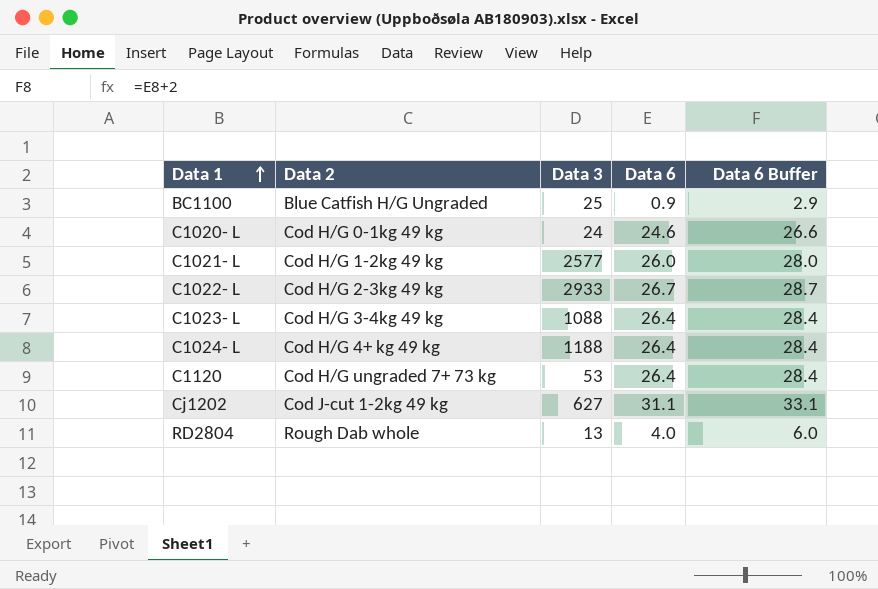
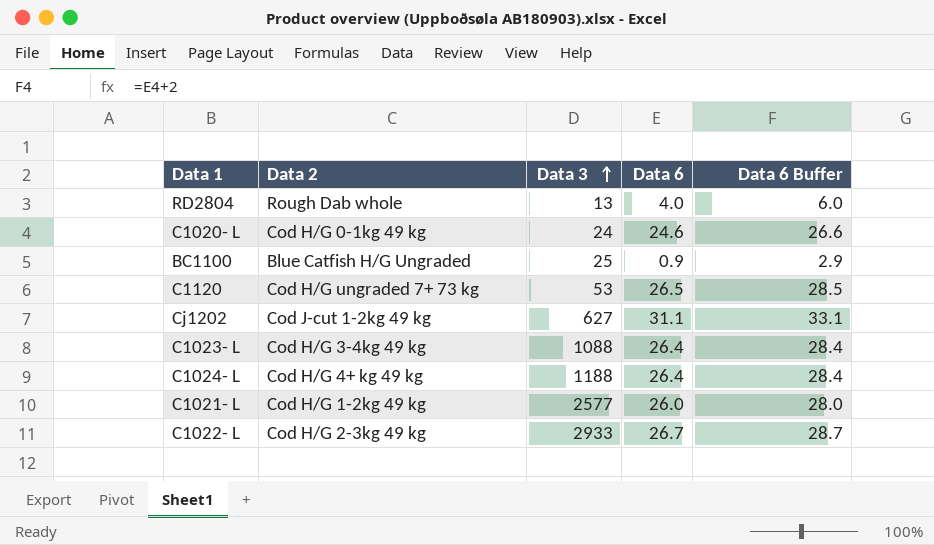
row order: Data 1 ascending -> Data 3 ascending
C1120 | Data 6: 26.4 -> 26.5
C1120 | Data 6 Buffer: 28.4 -> 28.5

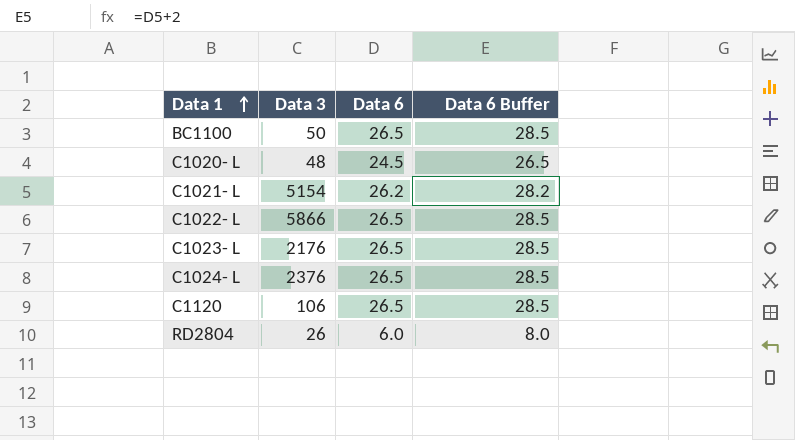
row order: Data 3 ascending -> Data 1 ascending
column Data 2 | position: 2 -> none
row Cj1202: Cod J-cut 1-2kg 49 kg | 627 | 31.1 | 33.1 -> none
BC1100 | Data 3: 25 -> 50
BC1100 | Data 6: 0.9 -> 26.5
BC1100 | Data 6 Buffer: 2.9 -> 28.5
C1020- L | Data 3: 24 -> 48
C1020- L | Data 6: 24.6 -> 24.5
C1020- L | Data 6 Buffer: 26.6 -> 26.5
C1021- L | Data 3: 2577 -> 5154
C1021- L | Data 6: 26.0 -> 26.2
C1021- L | Data 6 Buffer: 28.0 -> 28.2
C1022- L | Data 3: 2933 -> 5866
C1022- L | Data 6: 26.7 -> 26.5
C1022- L | Data 6 Buffer: 28.7 -> 28.5
C1023- L | Data 3: 1088 -> 2176
C1023- L | Data 6: 26.4 -> 26.5
C1023- L | Data 6 Buffer: 28.4 -> 28.5
C1024- L | Data 3: 1188 -> 2376
C1024- L | Data 6: 26.4 -> 26.5
C1024- L | Data 6 Buffer: 28.4 -> 28.5
C1120 | Data 3: 53 -> 106
RD2804 | Data 3: 13 -> 26
RD2804 | Data 6: 4.0 -> 6.0
RD2804 | Data 6 Buffer: 6.0 -> 8.0

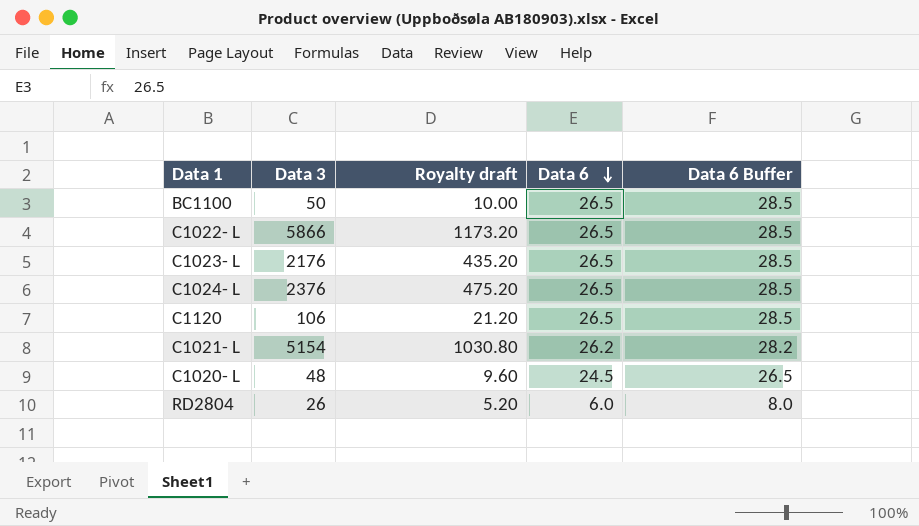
row order: Data 1 ascending -> Data 6 descending
column Royalty draft | formula: none -> [Data 3] * 0.2

